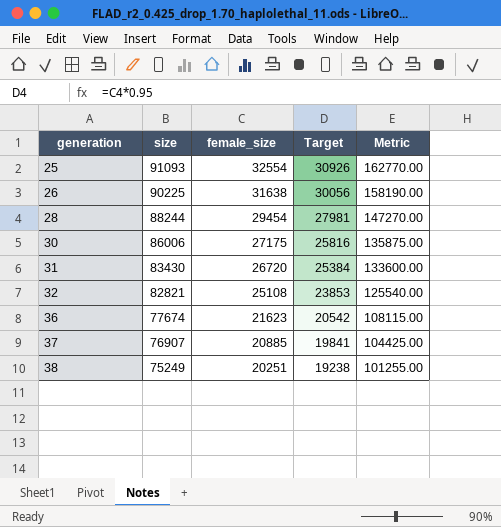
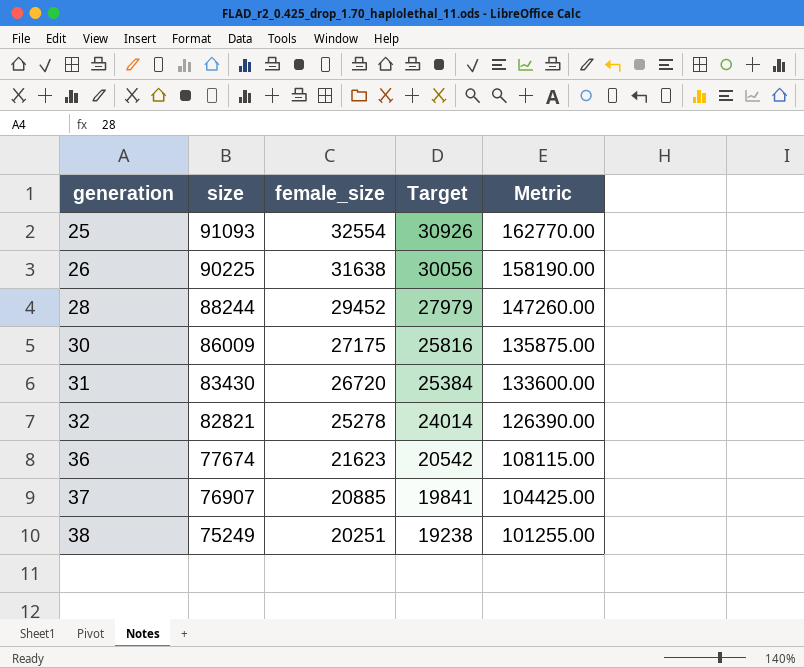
28 | female_size: 29454 -> 29452
28 | Target: 27981 -> 27979
28 | Metric: 147270.00 -> 147260.00
30 | size: 86006 -> 86009
32 | female_size: 25108 -> 25278
32 | Target: 23853 -> 24014
32 | Metric: 125540.00 -> 126390.00

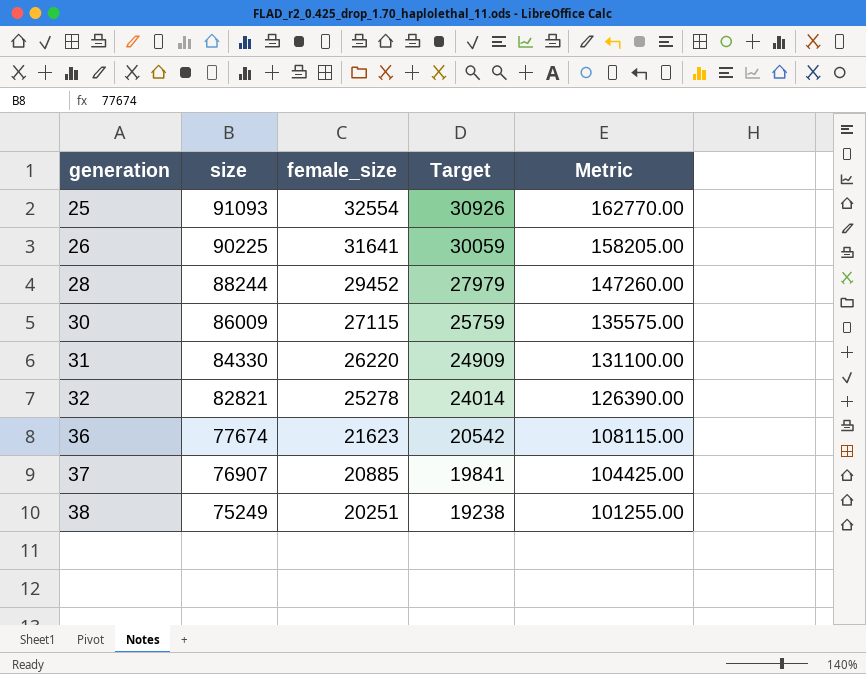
26 | female_size: 31638 -> 31641
26 | Target: 30056 -> 30059
26 | Metric: 158190.00 -> 158205.00
30 | female_size: 27175 -> 27115
30 | Target: 25816 -> 25759
30 | Metric: 135875.00 -> 135575.00
31 | size: 83430 -> 84330
31 | female_size: 26720 -> 26220
31 | Target: 25384 -> 24909
31 | Metric: 133600.00 -> 131100.00

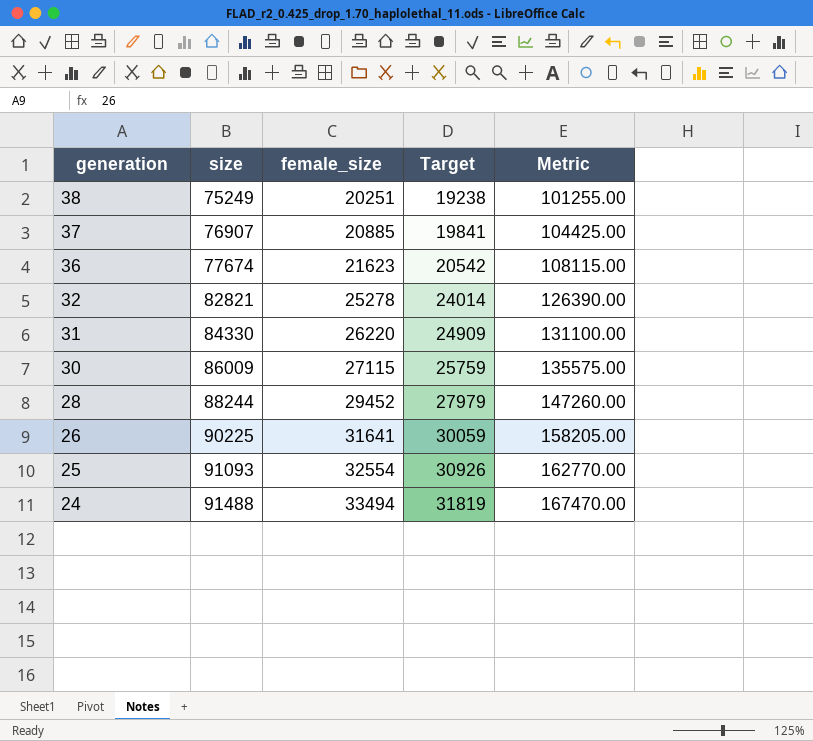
row order: generation ascending -> generation descending
row 24: none -> 91488 | 33494 | 31819 | 167470.00

